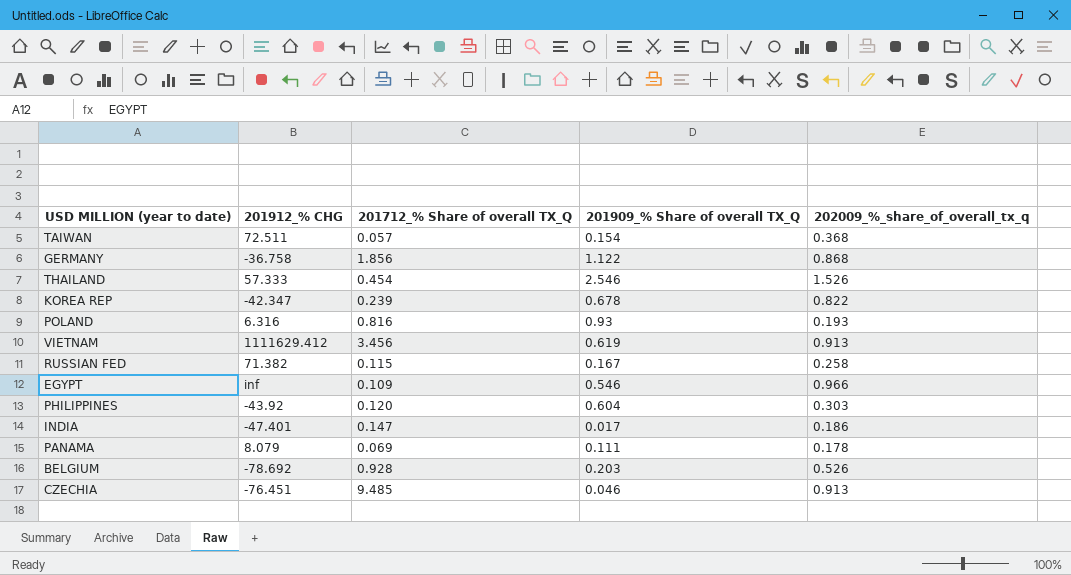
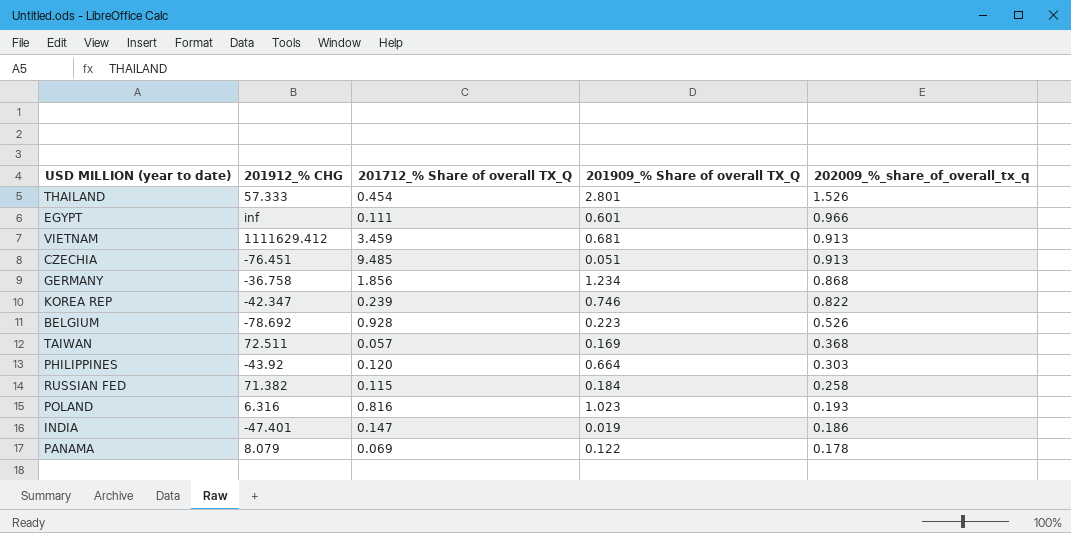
row order: none -> 202009_%_share_of_overall_tx_q descending
THAILAND | 201909_% Share of overall TX_Q: 2.546 -> 2.801
EGYPT | 201712_% Share of overall TX_Q: 0.109 -> 0.111
EGYPT | 201909_% Share of overall TX_Q: 0.546 -> 0.601
VIETNAM | 201712_% Share of overall TX_Q: 3.456 -> 3.459
VIETNAM | 201909_% Share of overall TX_Q: 0.619 -> 0.681
CZECHIA | 201909_% Share of overall TX_Q: 0.046 -> 0.051
GERMANY | 201909_% Share of overall TX_Q: 1.122 -> 1.234
KOREA REP | 201909_% Share of overall TX_Q: 0.678 -> 0.746
BELGIUM | 201909_% Share of overall TX_Q: 0.203 -> 0.223
TAIWAN | 201909_% Share of overall TX_Q: 0.154 -> 0.169
PHILIPPINES | 201909_% Share of overall TX_Q: 0.604 -> 0.664
RUSSIAN FED | 201909_% Share of overall TX_Q: 0.167 -> 0.184
POLAND | 201909_% Share of overall TX_Q: 0.93 -> 1.023
INDIA | 201909_% Share of overall TX_Q: 0.017 -> 0.019
PANAMA | 201909_% Share of overall TX_Q: 0.111 -> 0.122

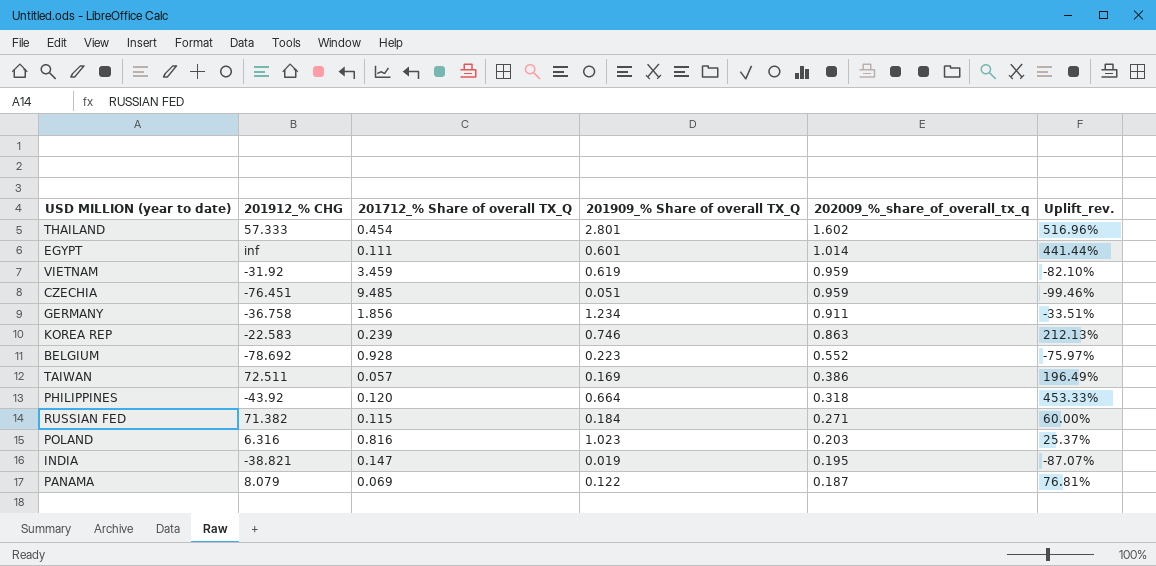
column Uplift_rev. | formula: none -> ([201909_% Share of overall TX_Q] - [201712_% Share of overall TX_Q]) / [201712_% Share of overall TX_Q]
THAILAND | 202009_%_share_of_overall_tx_q: 1.526 -> 1.602
EGYPT | 202009_%_share_of_overall_tx_q: 0.966 -> 1.014
VIETNAM | 201912_% CHG: 1111629.412 -> -31.92
VIETNAM | 201909_% Share of overall TX_Q: 0.681 -> 0.619
VIETNAM | 202009_%_share_of_overall_tx_q: 0.913 -> 0.959
CZECHIA | 202009_%_share_of_overall_tx_q: 0.913 -> 0.959
GERMANY | 202009_%_share_of_overall_tx_q: 0.868 -> 0.911
KOREA REP | 201912_% CHG: -42.347 -> -22.583
KOREA REP | 202009_%_share_of_overall_tx_q: 0.822 -> 0.863
BELGIUM | 202009_%_share_of_overall_tx_q: 0.526 -> 0.552
TAIWAN | 202009_%_share_of_overall_tx_q: 0.368 -> 0.386
PHILIPPINES | 202009_%_share_of_overall_tx_q: 0.303 -> 0.318
RUSSIAN FED | 202009_%_share_of_overall_tx_q: 0.258 -> 0.271
POLAND | 202009_%_share_of_overall_tx_q: 0.193 -> 0.203
INDIA | 201912_% CHG: -47.401 -> -38.821
INDIA | 202009_%_share_of_overall_tx_q: 0.186 -> 0.195
PANAMA | 202009_%_share_of_overall_tx_q: 0.178 -> 0.187

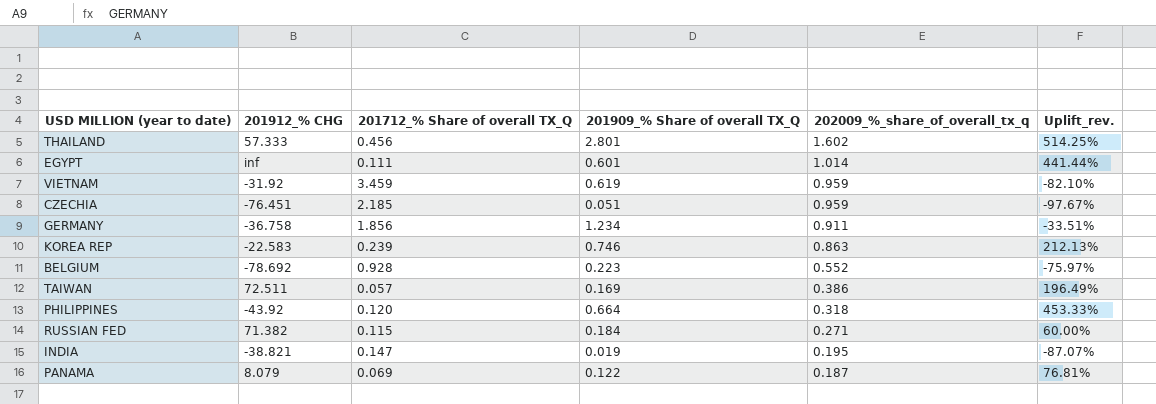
row POLAND: 6.316 | 0.816 | 1.023 | 0.203 | 25.37% -> none
THAILAND | 201712_% Share of overall TX_Q: 0.454 -> 0.456
THAILAND | Uplift_rev.: 516.96% -> 514.25%
CZECHIA | 201712_% Share of overall TX_Q: 9.485 -> 2.185
CZECHIA | Uplift_rev.: -99.46% -> -97.67%

